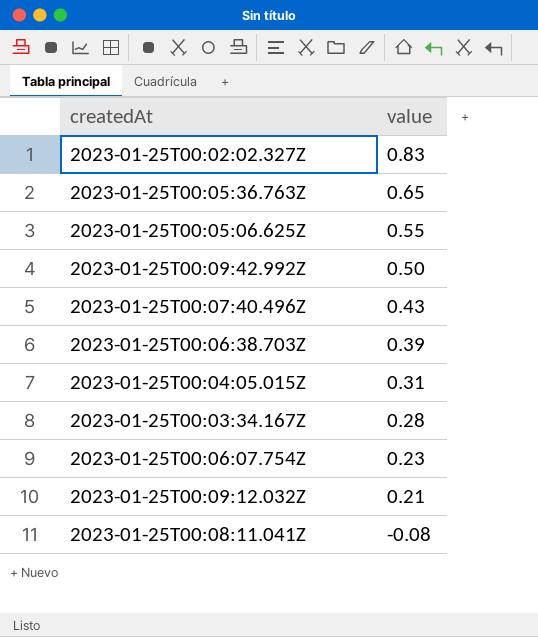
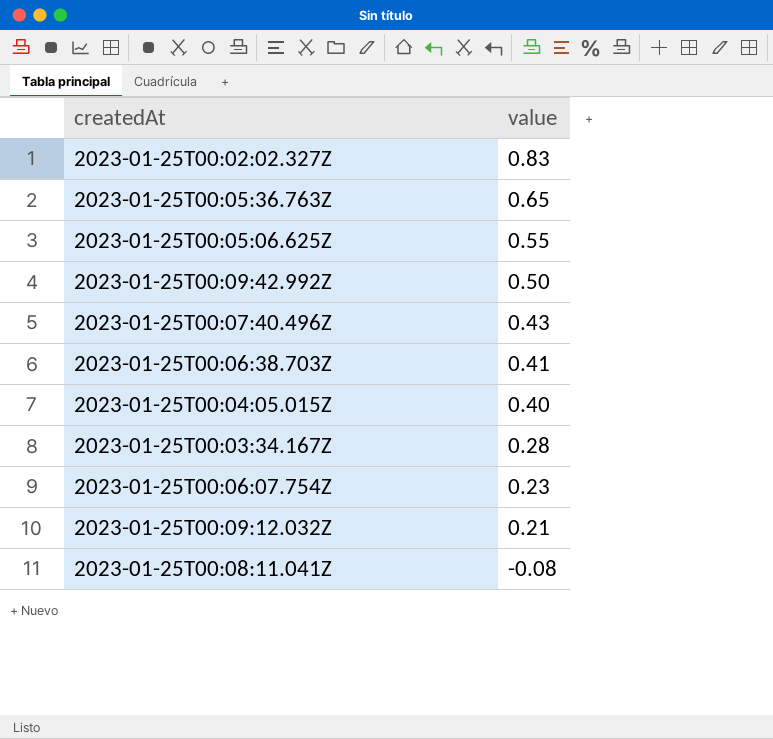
2023-01-25T00:06:38.703Z | value: 0.39 -> 0.41
2023-01-25T00:04:05.015Z | value: 0.31 -> 0.40

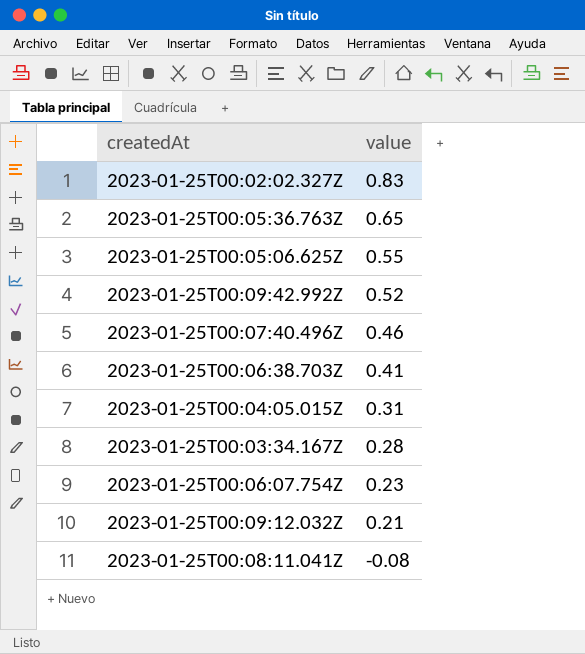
2023-01-25T00:09:42.992Z | value: 0.50 -> 0.52
2023-01-25T00:07:40.496Z | value: 0.43 -> 0.46
2023-01-25T00:04:05.015Z | value: 0.40 -> 0.31

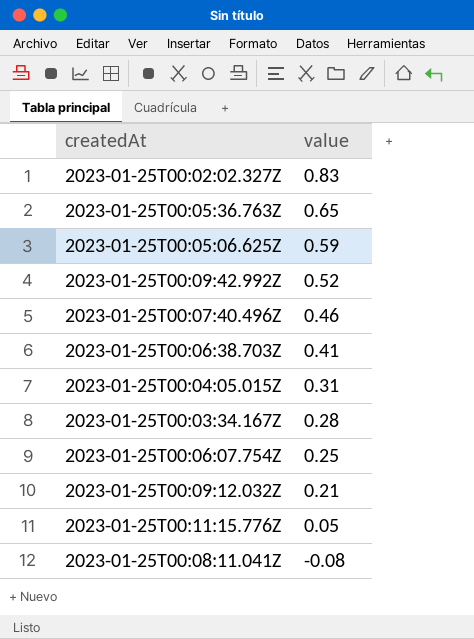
2023-01-25T00:05:06.625Z | value: 0.55 -> 0.59
2023-01-25T00:06:07.754Z | value: 0.23 -> 0.25
row 2023-01-25T00:11:15.776Z: none -> 0.05

